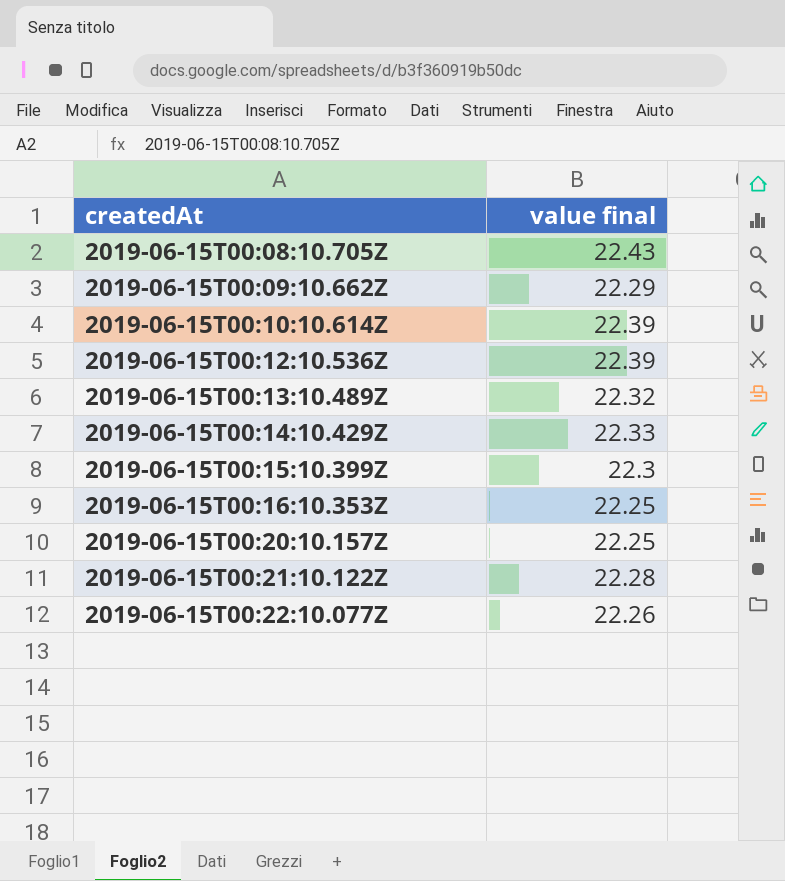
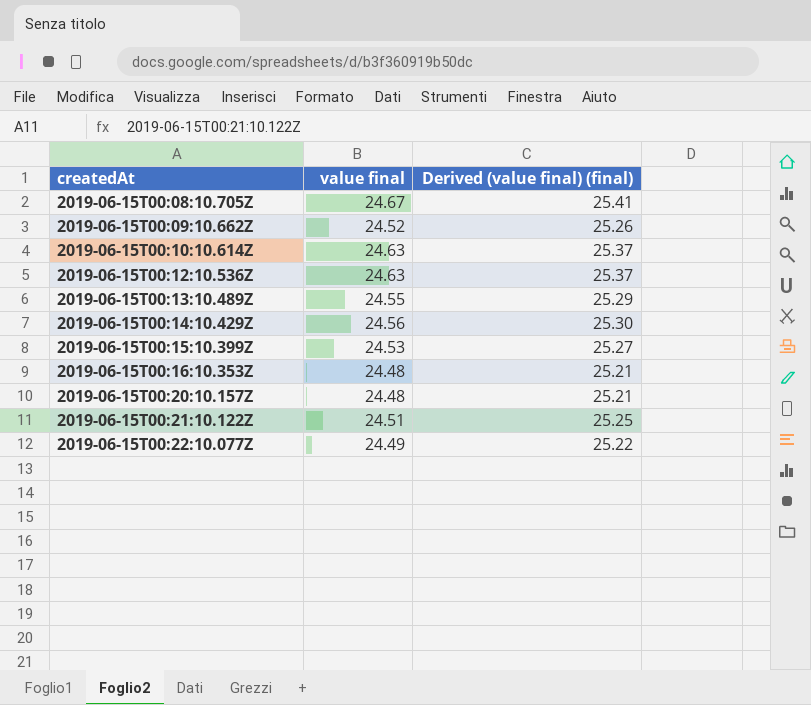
column Derived (value final) (final) | formula: none -> [value final] * 1.03
2019-06-15T00:08:10.705Z | value final: 22.43 -> 24.67
2019-06-15T00:09:10.662Z | value final: 22.29 -> 24.52
2019-06-15T00:10:10.614Z | value final: 22.39 -> 24.63
2019-06-15T00:12:10.536Z | value final: 22.39 -> 24.63
2019-06-15T00:13:10.489Z | value final: 22.32 -> 24.55
2019-06-15T00:14:10.429Z | value final: 22.33 -> 24.56
2019-06-15T00:15:10.399Z | value final: 22.3 -> 24.53
2019-06-15T00:16:10.353Z | value final: 22.25 -> 24.48
2019-06-15T00:20:10.157Z | value final: 22.25 -> 24.48
2019-06-15T00:21:10.122Z | value final: 22.28 -> 24.51
2019-06-15T00:22:10.077Z | value final: 22.26 -> 24.49

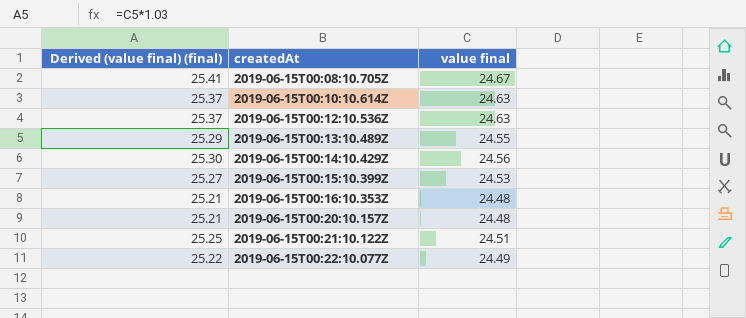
column Derived (value final) (final) | position: 3 -> 1
row 2019-06-15T00:09:10.662Z: 24.52 | 25.26 -> none

